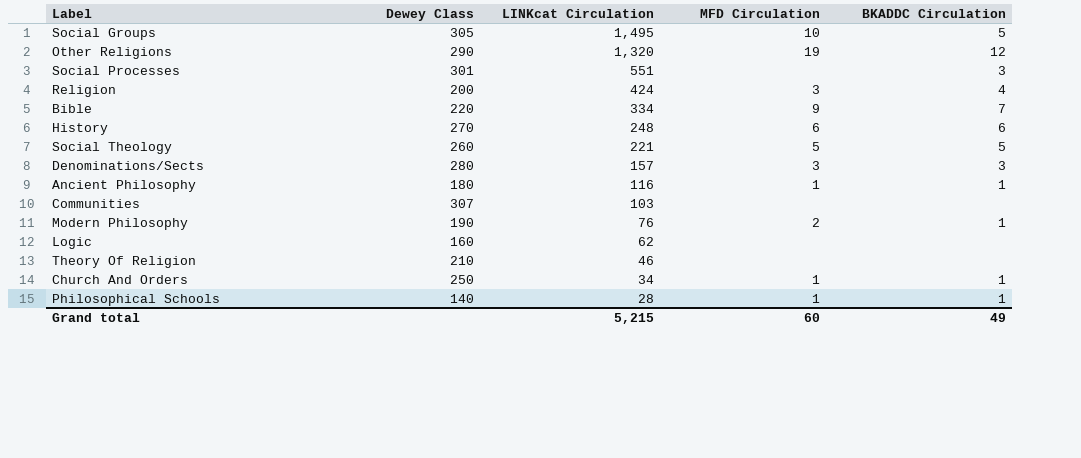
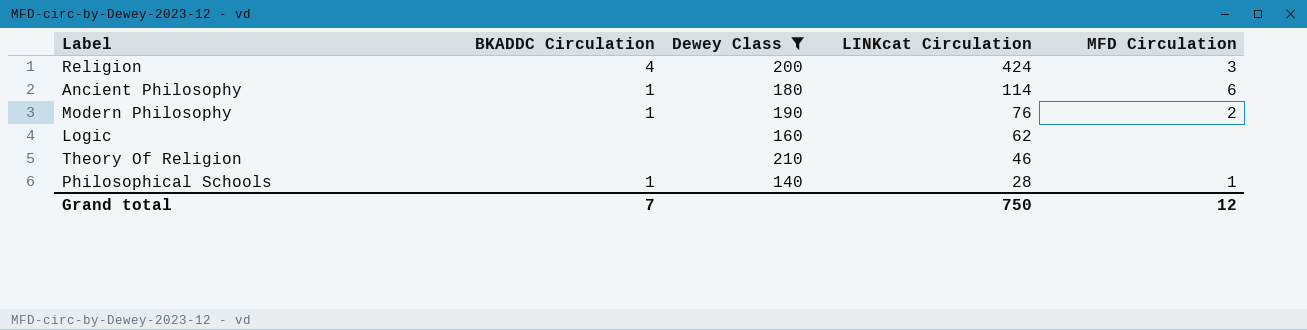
filter: none -> Dewey Class <= 210
column BKADDC Circulation | position: 5 -> 2
Ancient Philosophy | LINKcat Circulation: 116 -> 114
Ancient Philosophy | MFD Circulation: 1 -> 6
Grand total | BKADDC Circulation: 49 -> 7
Grand total | LINKcat Circulation: 5,215 -> 750
Grand total | MFD Circulation: 60 -> 12

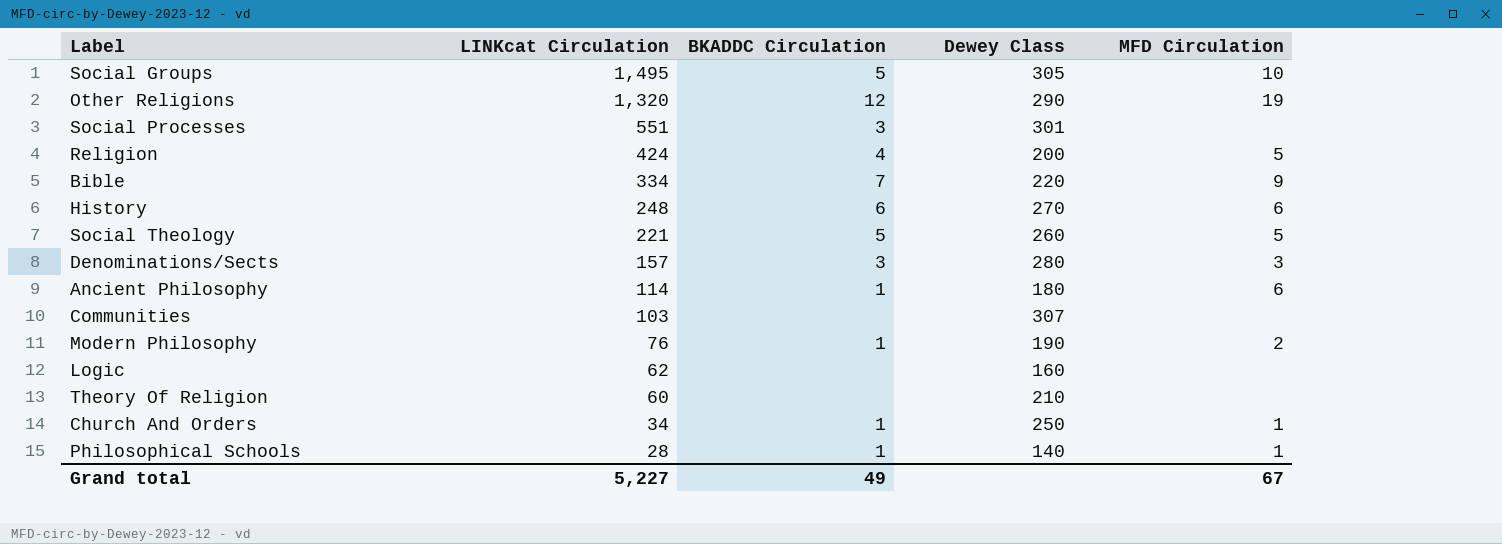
filter: Dewey Class <= 210 -> none
column LINKcat Circulation | position: 4 -> 2
Religion | MFD Circulation: 3 -> 5
Theory Of Religion | LINKcat Circulation: 46 -> 60
Grand total | LINKcat Circulation: 750 -> 5,227
Grand total | BKADDC Circulation: 7 -> 49
Grand total | MFD Circulation: 12 -> 67

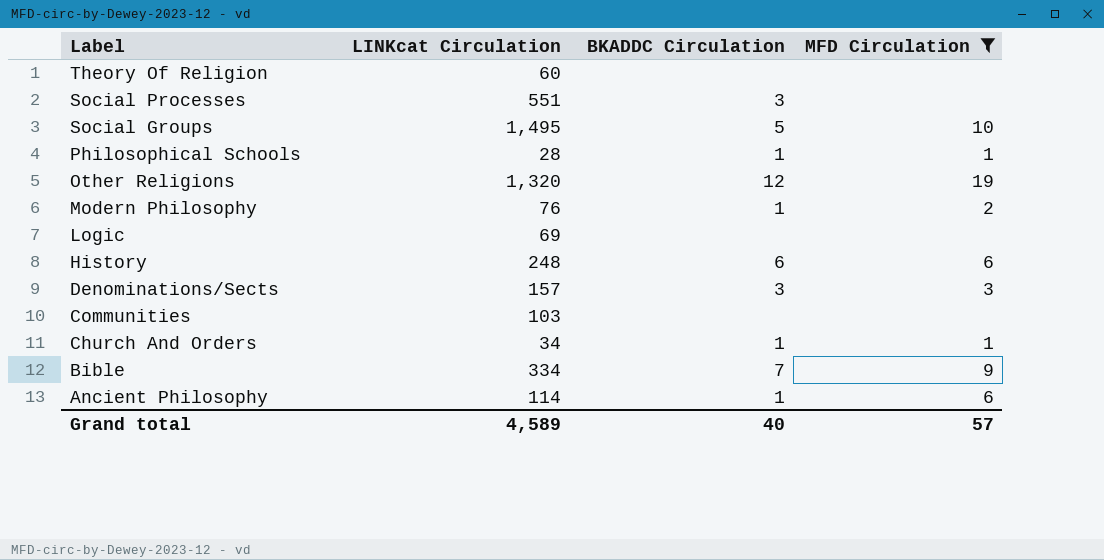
filter: none -> MFD Circulation != 5
row order: LINKcat Circulation descending -> Label descending
column Dewey Class | position: 4 -> none
Logic | LINKcat Circulation: 62 -> 69
Grand total | LINKcat Circulation: 5,227 -> 4,589
Grand total | BKADDC Circulation: 49 -> 40
Grand total | MFD Circulation: 67 -> 57

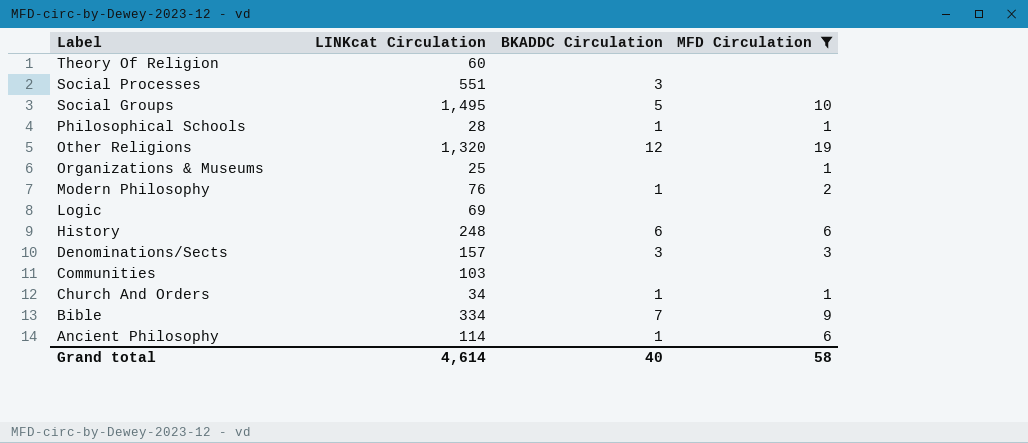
row Organizations & Museums: none -> 25 | none | 1
Grand total | LINKcat Circulation: 4,589 -> 4,614
Grand total | MFD Circulation: 57 -> 58

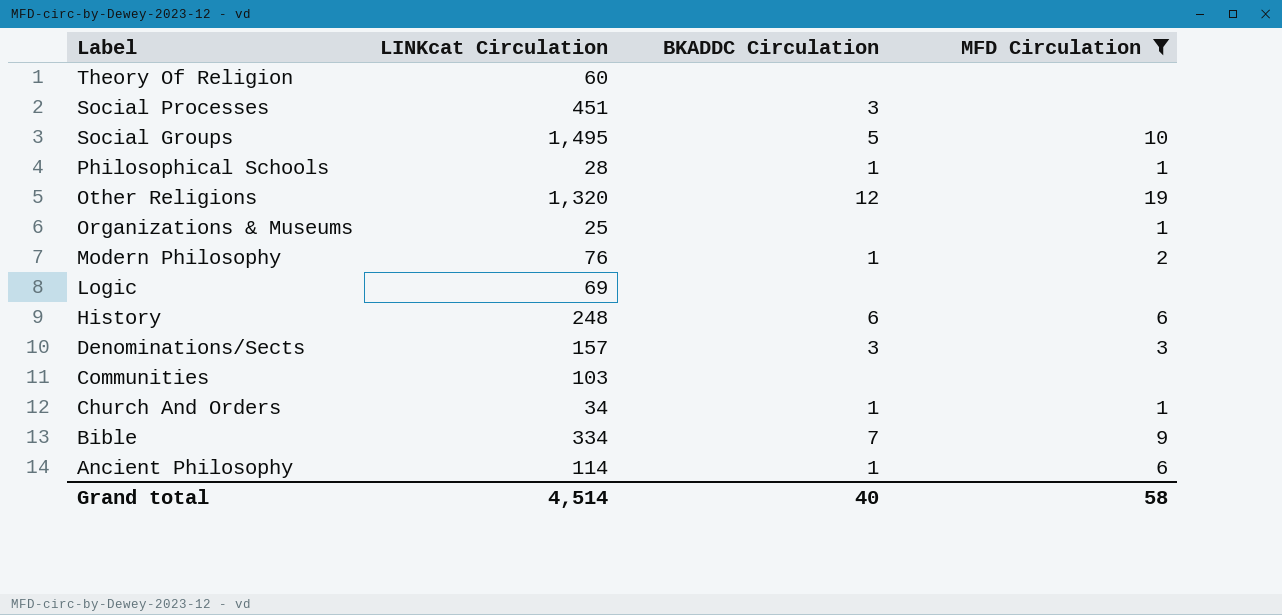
Social Processes | LINKcat Circulation: 551 -> 451
Grand total | LINKcat Circulation: 4,614 -> 4,514

